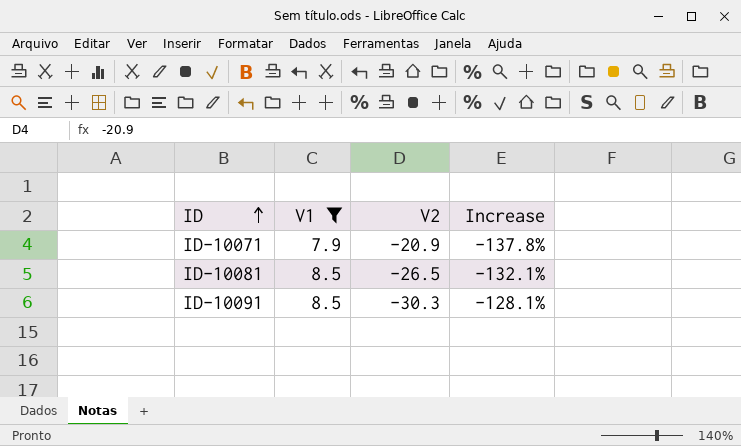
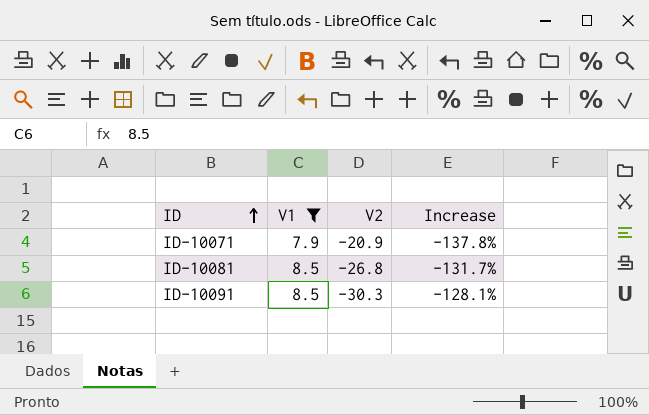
ID-10081 | V2: -26.5 -> -26.8
ID-10081 | Increase: -132.1% -> -131.7%

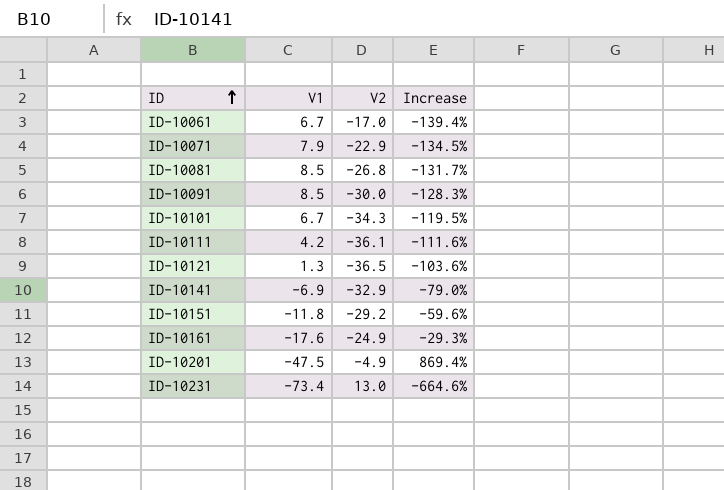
filter: V1 >= 7.9 -> none
ID-10071 | V2: -20.9 -> -22.9
ID-10071 | Increase: -137.8% -> -134.5%
ID-10091 | V2: -30.3 -> -30.0
ID-10091 | Increase: -128.1% -> -128.3%

